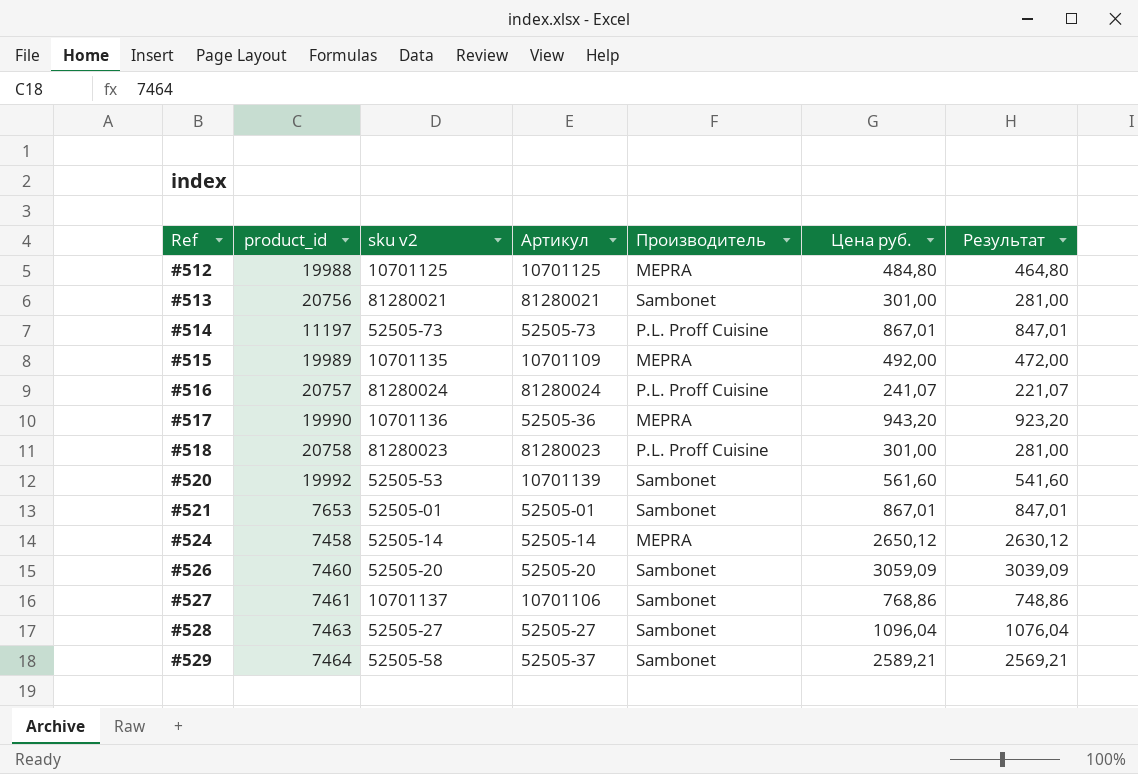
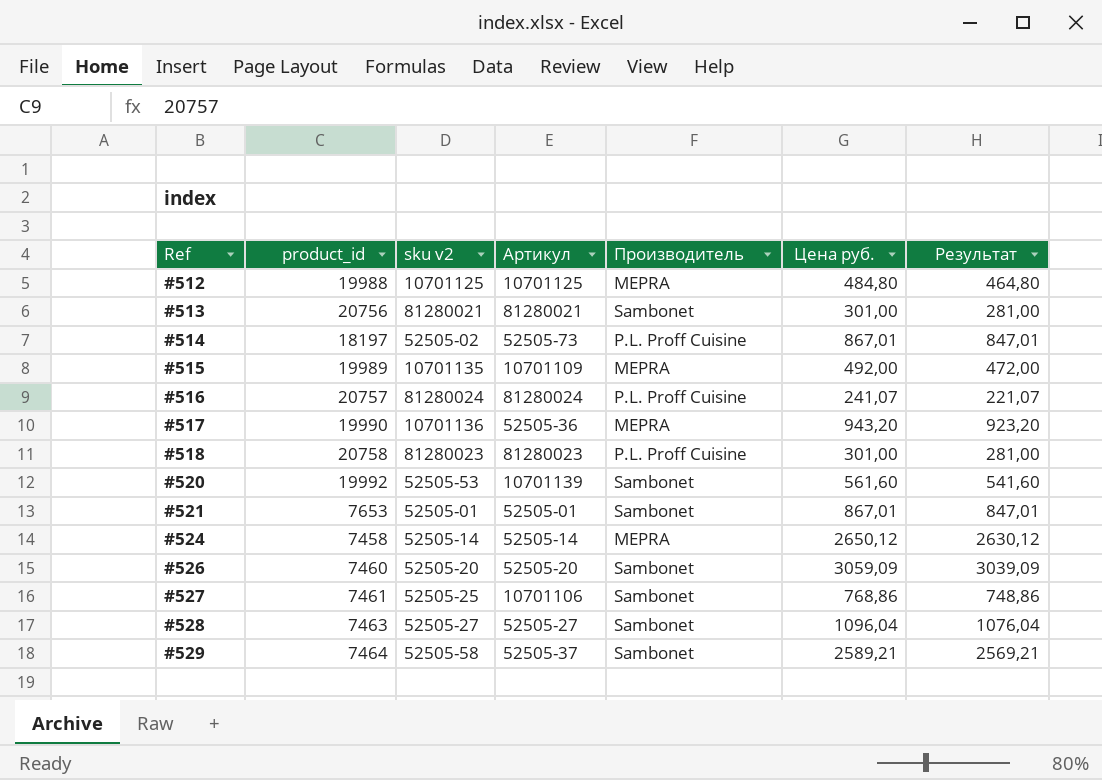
#514 | product_id: 11197 -> 18197
#514 | sku v2: 52505-73 -> 52505-02
#527 | sku v2: 10701137 -> 52505-25

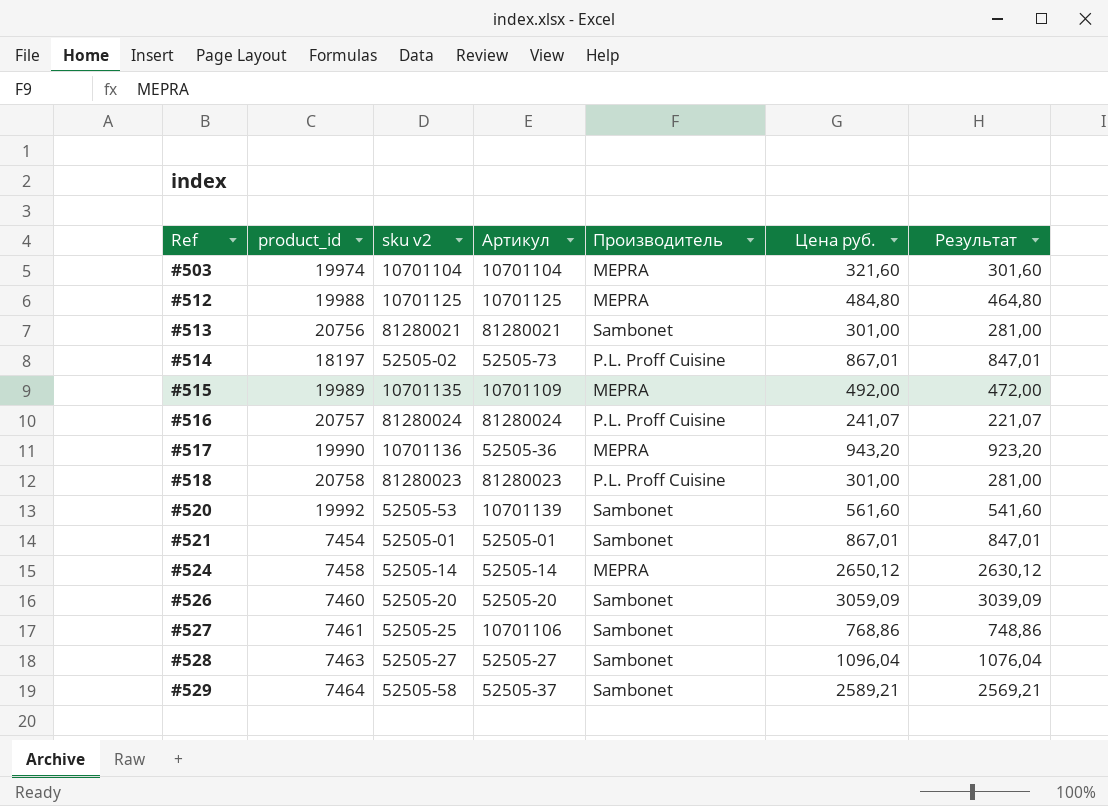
row #503: none -> 19974 | 10701104 | 10701104 | MEPRA | 321,60 | 301,60
#521 | product_id: 7653 -> 7454

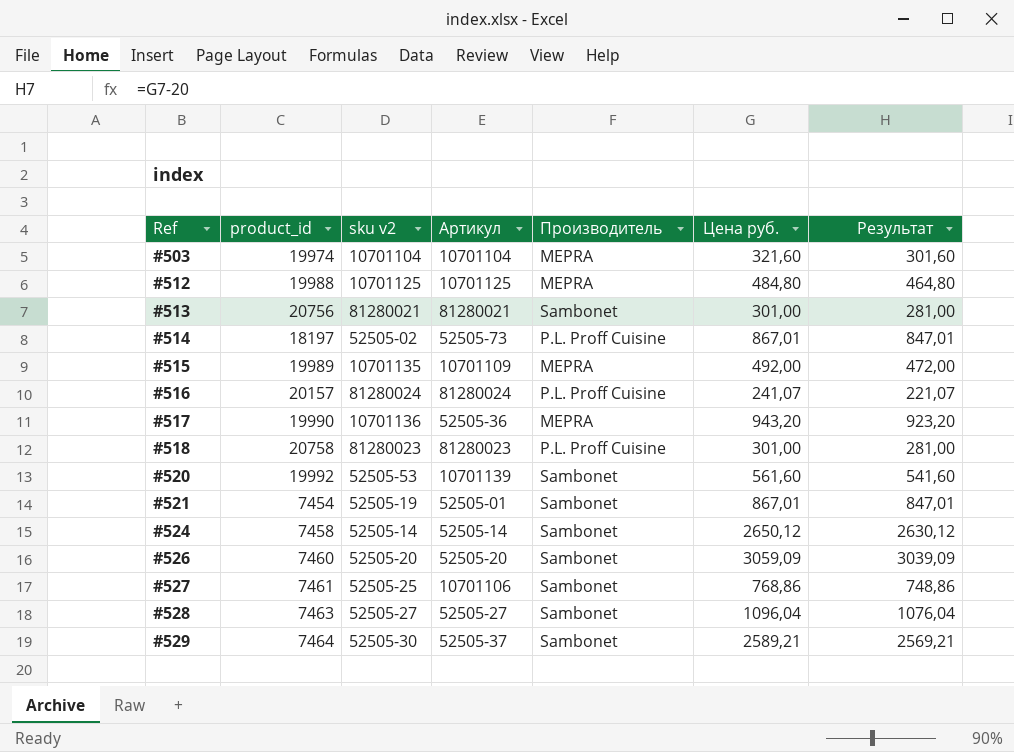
#516 | product_id: 20757 -> 20157
#521 | sku v2: 52505-01 -> 52505-19
#524 | Производитель: MEPRA -> Sambonet
#529 | sku v2: 52505-58 -> 52505-30

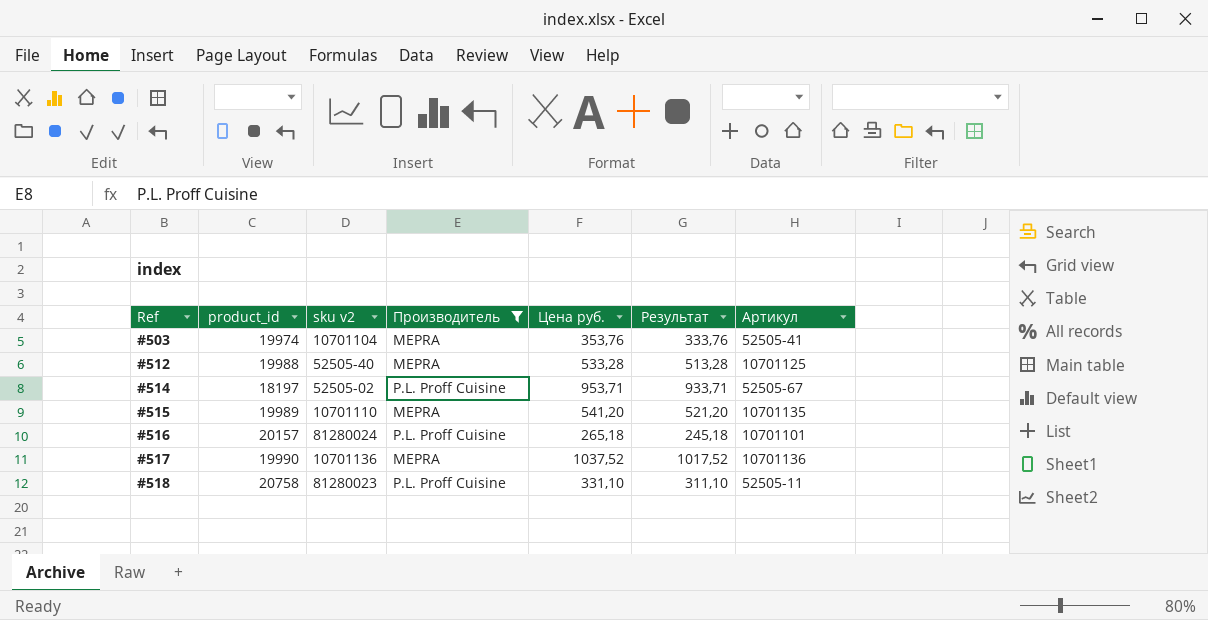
filter: none -> Производитель != Sambonet
column Артикул | position: 4 -> 7
#503 | Цена руб.: 321,60 -> 353,76
#503 | Результат: 301,60 -> 333,76
#503 | Артикул: 10701104 -> 52505-41
#512 | sku v2: 10701125 -> 52505-40
#512 | Цена руб.: 484,80 -> 533,28
#512 | Результат: 464,80 -> 513,28
#514 | Цена руб.: 867,01 -> 953,71
#514 | Результат: 847,01 -> 933,71
#514 | Артикул: 52505-73 -> 52505-67
#515 | sku v2: 10701135 -> 10701110
#515 | Цена руб.: 492,00 -> 541,20
#515 | Результат: 472,00 -> 521,20
#515 | Артикул: 10701109 -> 10701135
#516 | Цена руб.: 241,07 -> 265,18
#516 | Результат: 221,07 -> 245,18
#516 | Артикул: 81280024 -> 10701101
#517 | Цена руб.: 943,20 -> 1037,52
#517 | Результат: 923,20 -> 1017,52
#517 | Артикул: 52505-36 -> 10701136
#518 | Цена руб.: 301,00 -> 331,10
#518 | Результат: 281,00 -> 311,10
#518 | Артикул: 81280023 -> 52505-11

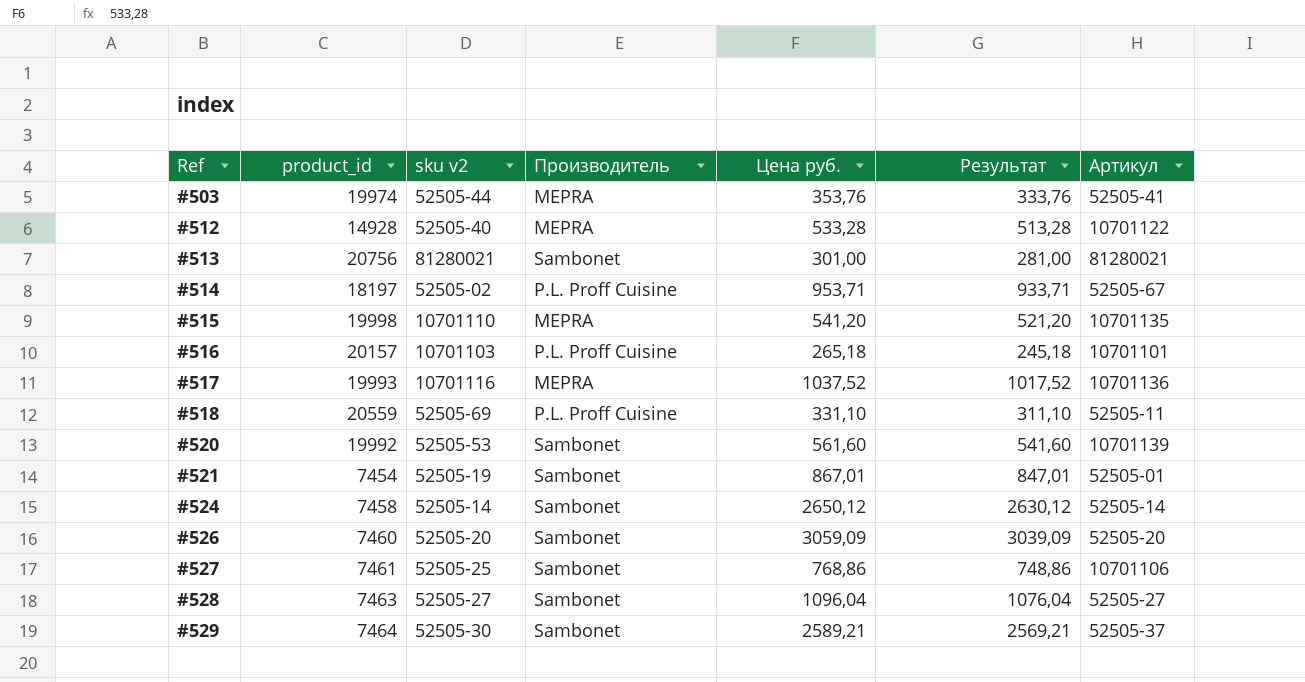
filter: Производитель != Sambonet -> none
#503 | sku v2: 10701104 -> 52505-44
#512 | product_id: 19988 -> 14928
#512 | Артикул: 10701125 -> 10701122
#515 | product_id: 19989 -> 19998
#516 | sku v2: 81280024 -> 10701103
#517 | product_id: 19990 -> 19993
#517 | sku v2: 10701136 -> 10701116
#518 | product_id: 20758 -> 20559
#518 | sku v2: 81280023 -> 52505-69

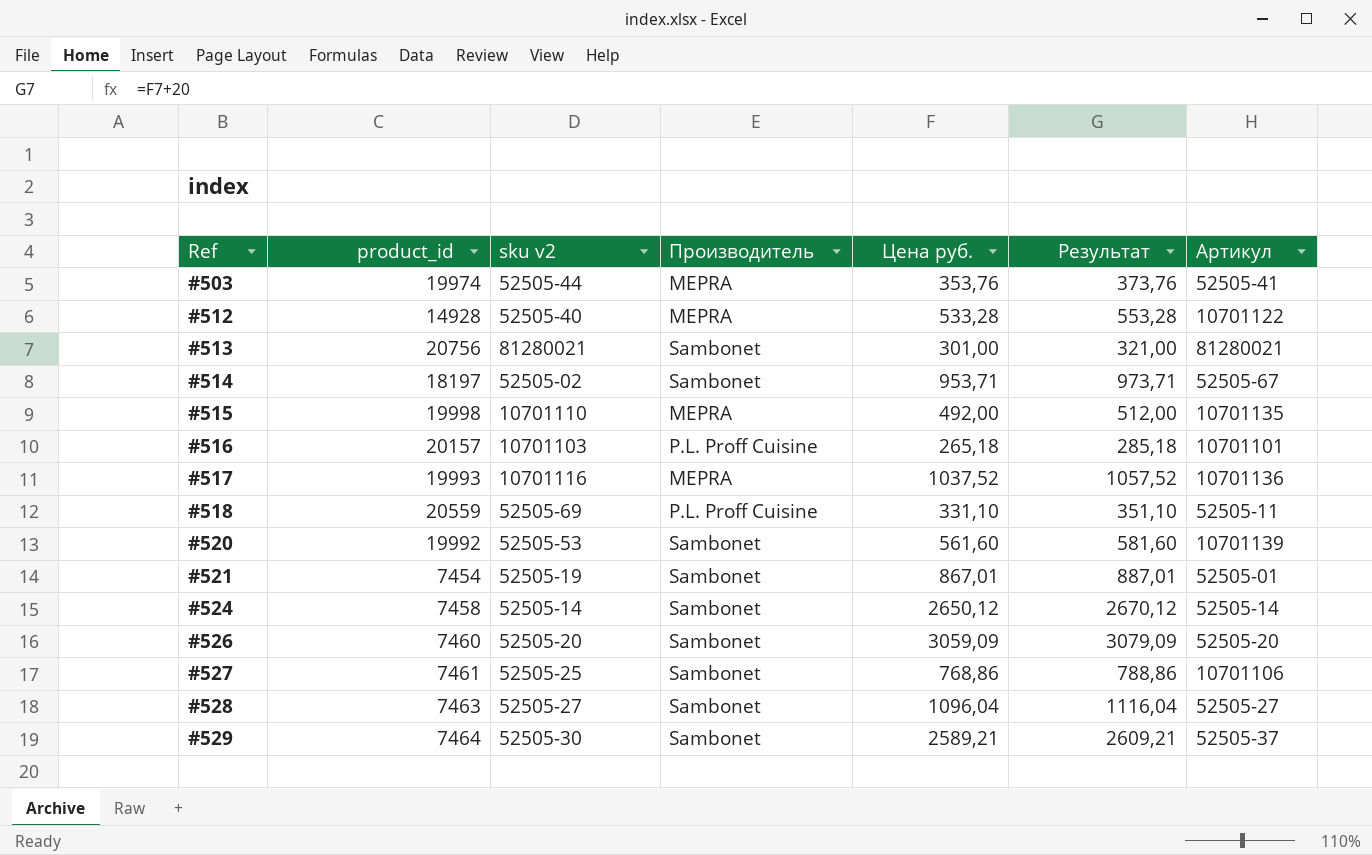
column Результат | formula: [Цена руб.] - 20 -> [Цена руб.] + 20
#514 | Производитель: P.L. Proff Cuisine -> Sambonet
#515 | Цена руб.: 541,20 -> 492,00

